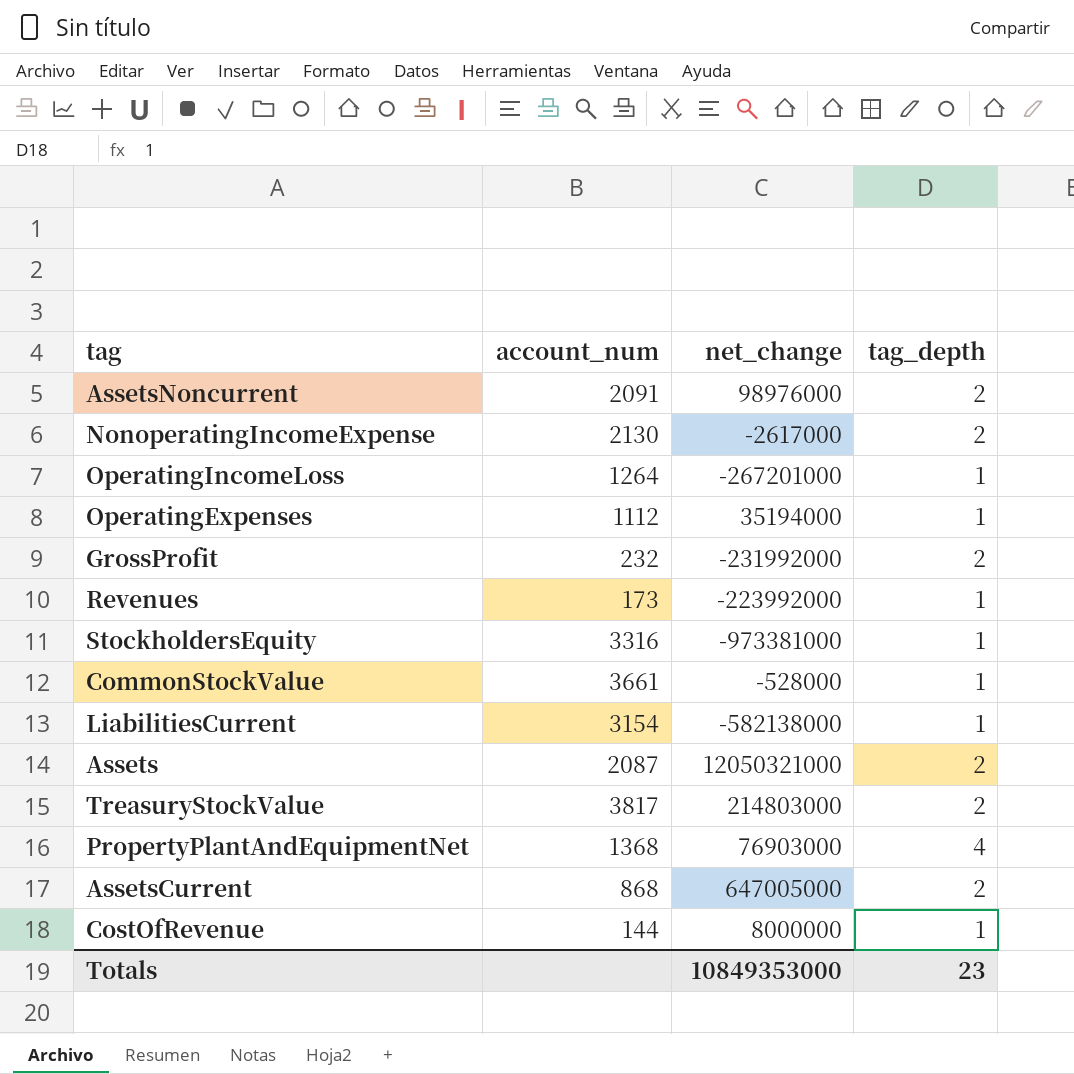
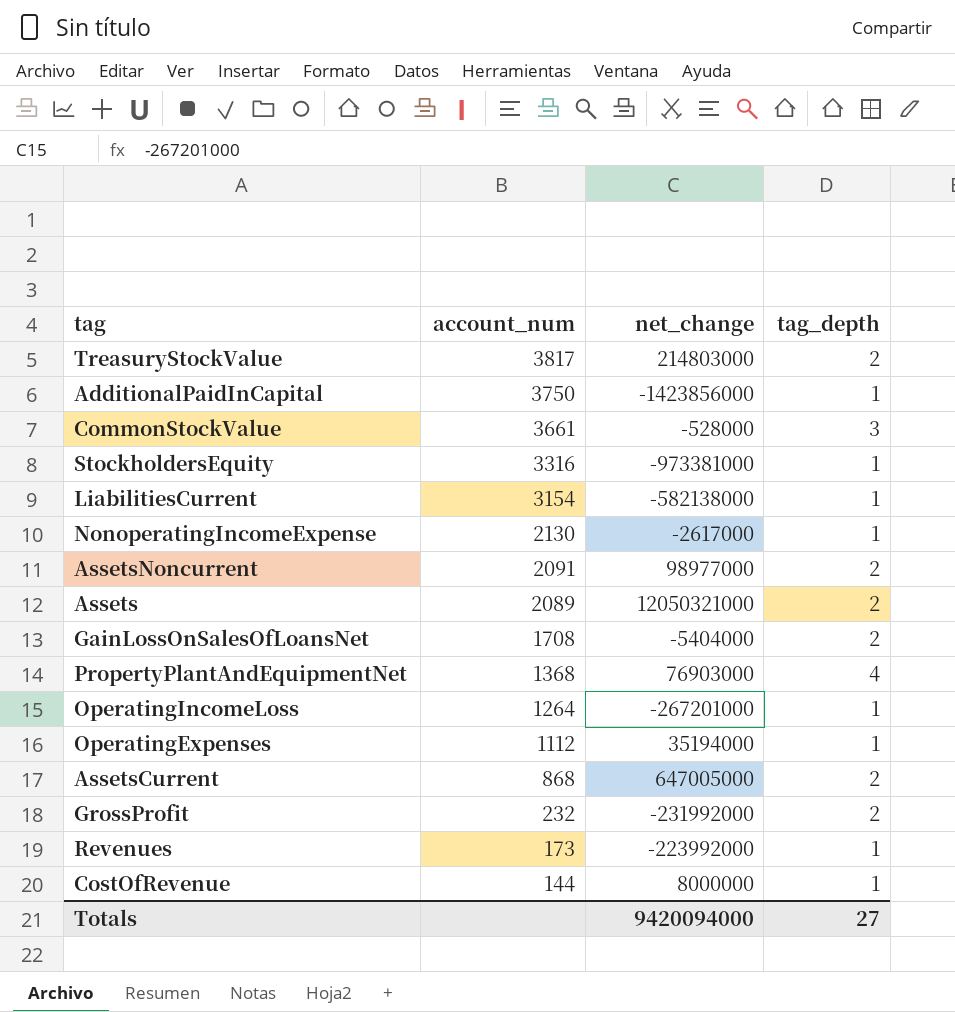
row order: none -> account_num descending
row AdditionalPaidInCapital: none -> 3750 | -1423856000 | 1
CommonStockValue | tag_depth: 1 -> 3
NonoperatingIncomeExpense | tag_depth: 2 -> 1
AssetsNoncurrent | net_change: 98976000 -> 98977000
Assets | account_num: 2087 -> 2089
row GainLossOnSalesOfLoansNet: none -> 1708 | -5404000 | 2
Totals | net_change: 10849353000 -> 9420094000
Totals | tag_depth: 23 -> 27

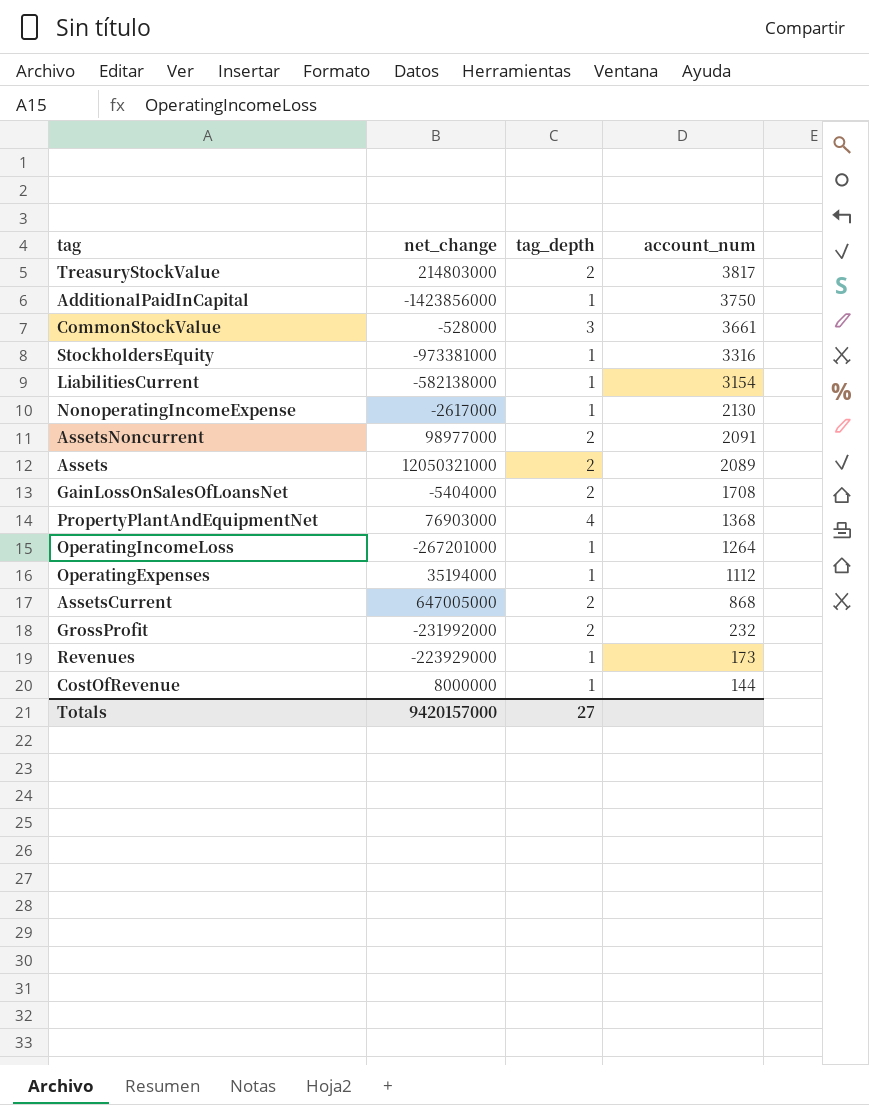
column account_num | position: 2 -> 4
Revenues | net_change: -223992000 -> -223929000
Totals | net_change: 9420094000 -> 9420157000

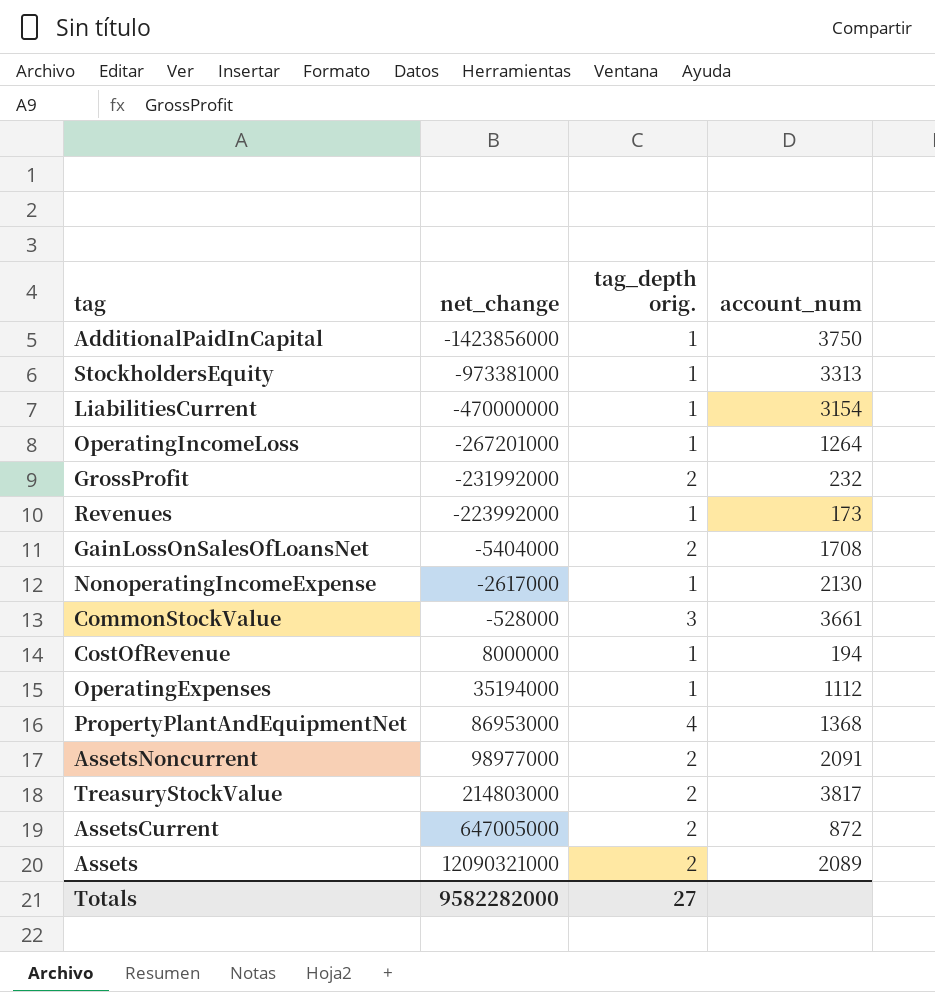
row order: account_num descending -> net_change ascending
column name: tag_depth -> tag_depth orig.
StockholdersEquity | account_num: 3316 -> 3313
LiabilitiesCurrent | net_change: -582138000 -> -470000000
Revenues | net_change: -223929000 -> -223992000
CostOfRevenue | account_num: 144 -> 194
PropertyPlantAndEquipmentNet | net_change: 76903000 -> 86953000
AssetsCurrent | account_num: 868 -> 872
Assets | net_change: 12050321000 -> 12090321000
Totals | net_change: 9420157000 -> 9582282000

